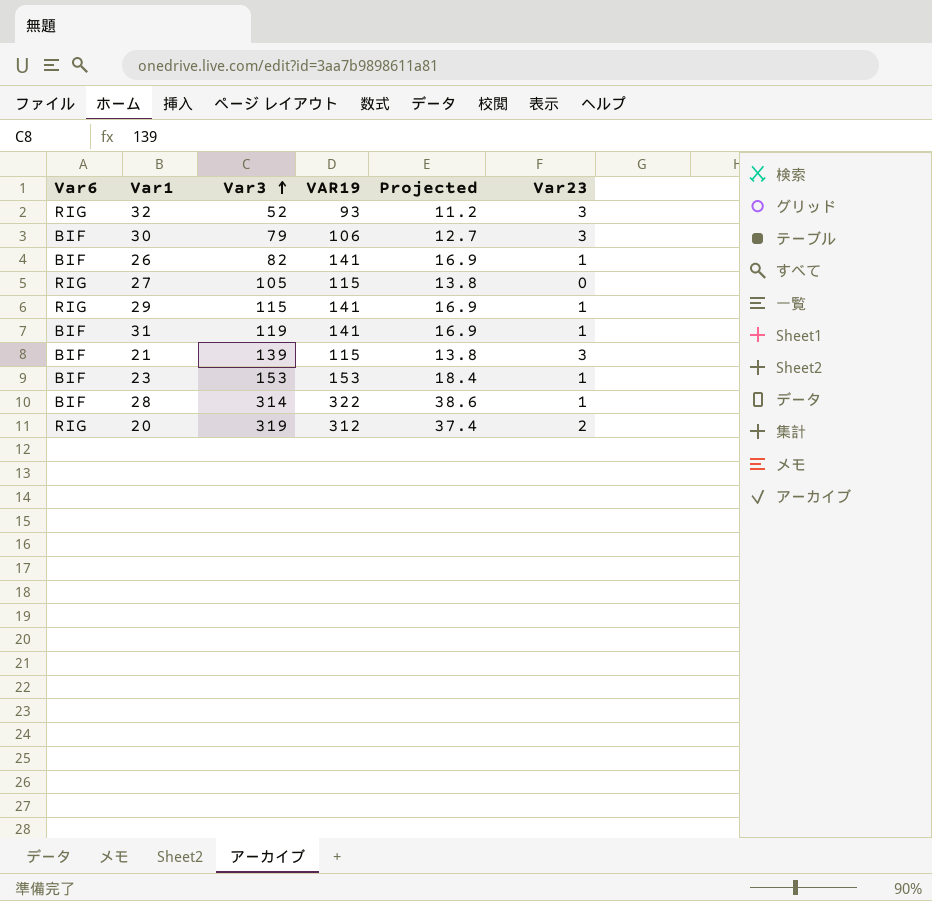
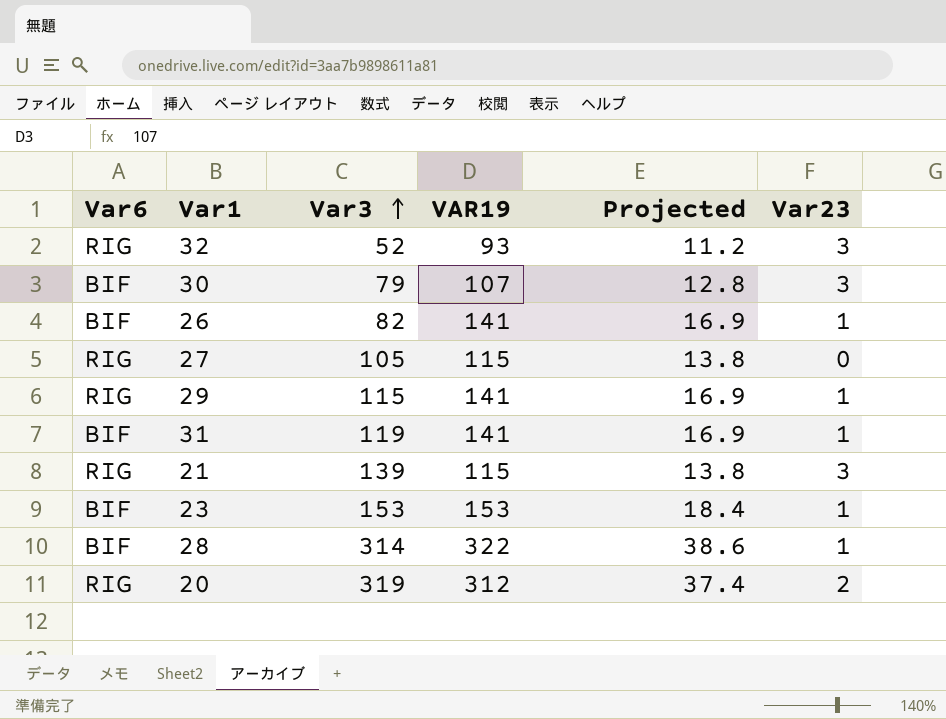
30 | VAR19: 106 -> 107
30 | Projected: 12.7 -> 12.8
21 | Var6: BIF -> RIG

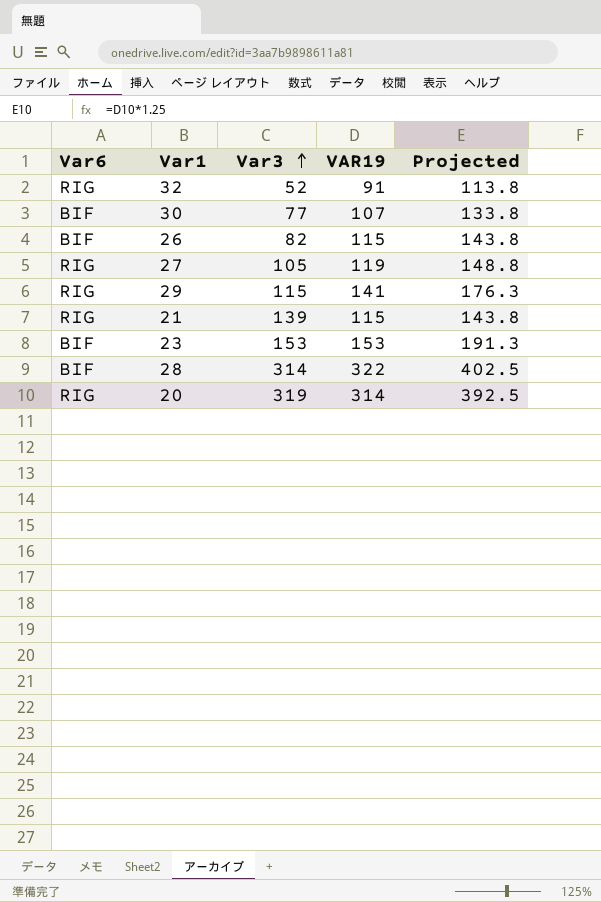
column Var23 | position: 6 -> none
column Projected | formula: [VAR19] * 0.12 -> [VAR19] * 1.25
row 31: BIF | 119 | 141 | 16.9 | 1 -> none
32 | VAR19: 93 -> 91
30 | Var3: 79 -> 77
26 | VAR19: 141 -> 115
27 | VAR19: 115 -> 119
20 | VAR19: 312 -> 314

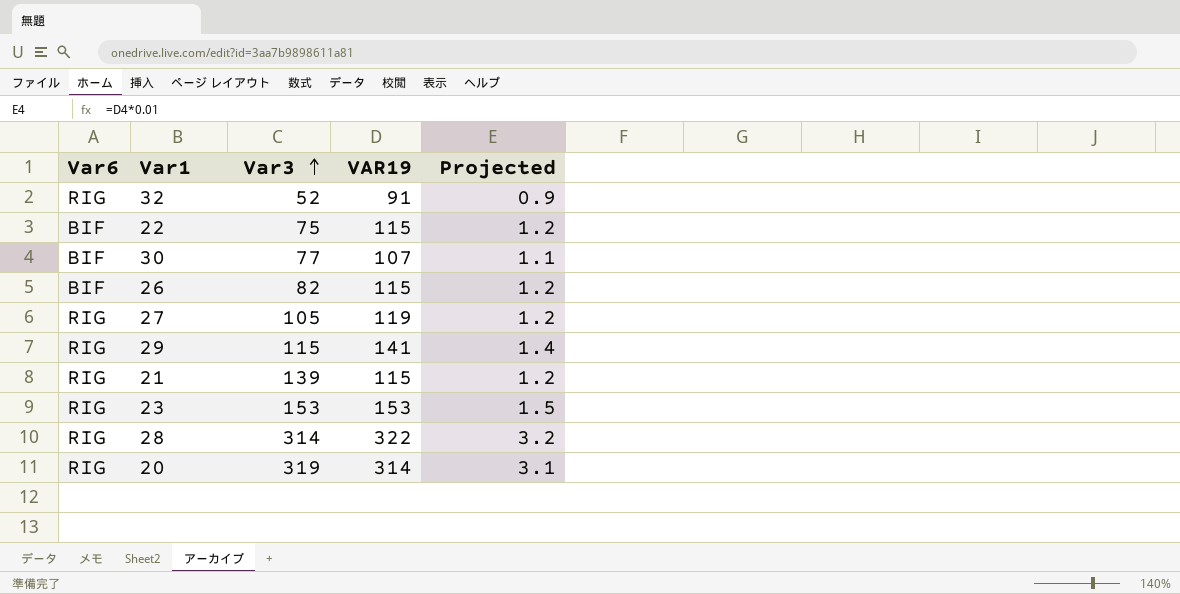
column Projected | formula: [VAR19] * 1.25 -> [VAR19] * 0.01
row 22: none -> BIF | 75 | 115 | 1.2
23 | Var6: BIF -> RIG
28 | Var6: BIF -> RIG

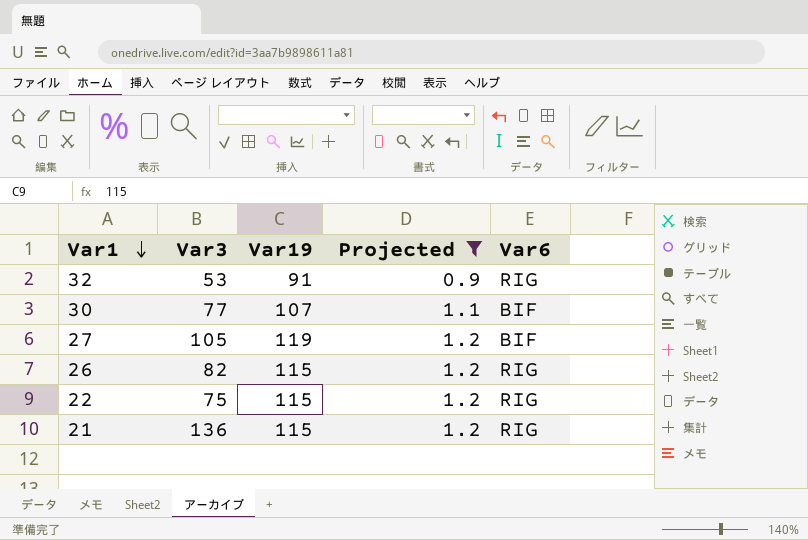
filter: none -> Projected <= 1.2
row order: Var3 ascending -> Var1 descending
column name: VAR19 -> Var19
column Var6 | position: 1 -> 5
32 | Var3: 52 -> 53
27 | Var6: RIG -> BIF
26 | Var6: BIF -> RIG
22 | Var6: BIF -> RIG
21 | Var3: 139 -> 136

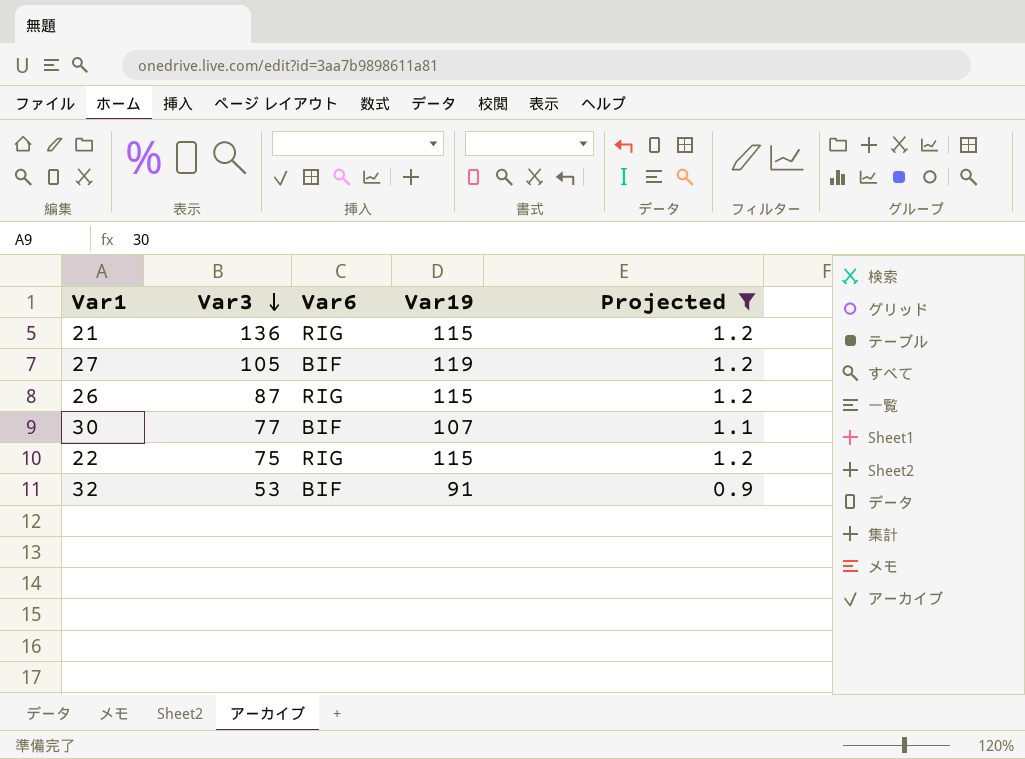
row order: Var1 descending -> Var3 descending
column Var6 | position: 5 -> 3
26 | Var3: 82 -> 87
32 | Var6: RIG -> BIF

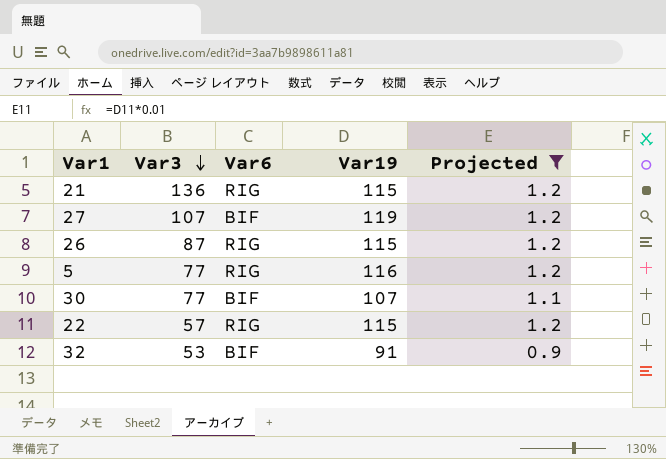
27 | Var3: 105 -> 107
row 5: none -> 77 | RIG | 116 | 1.2
22 | Var3: 75 -> 57

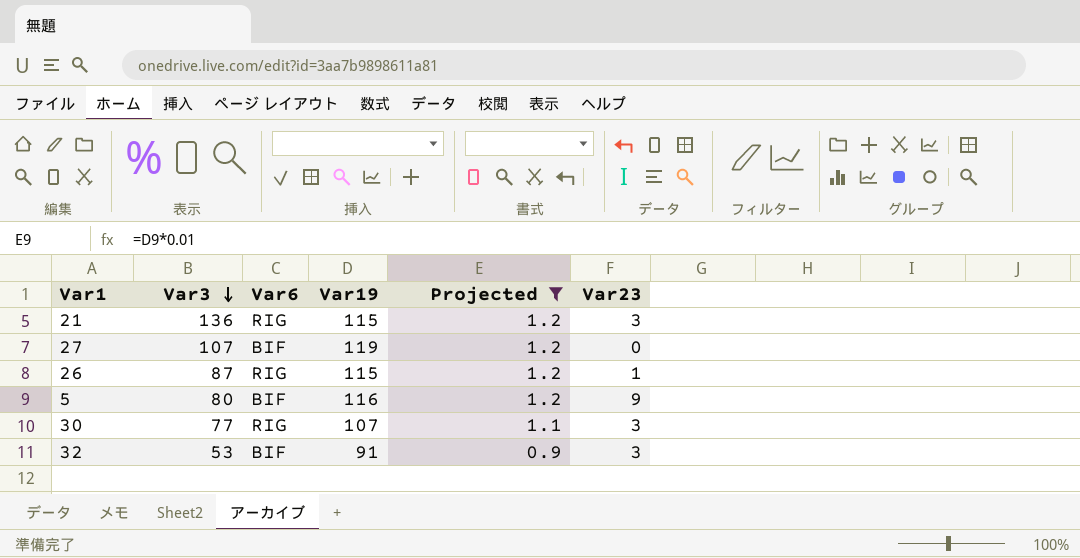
column Var23 | position: none -> 6
row 22: 57 | RIG | 115 | 1.2 -> none
5 | Var3: 77 -> 80
5 | Var6: RIG -> BIF
30 | Var6: BIF -> RIG

